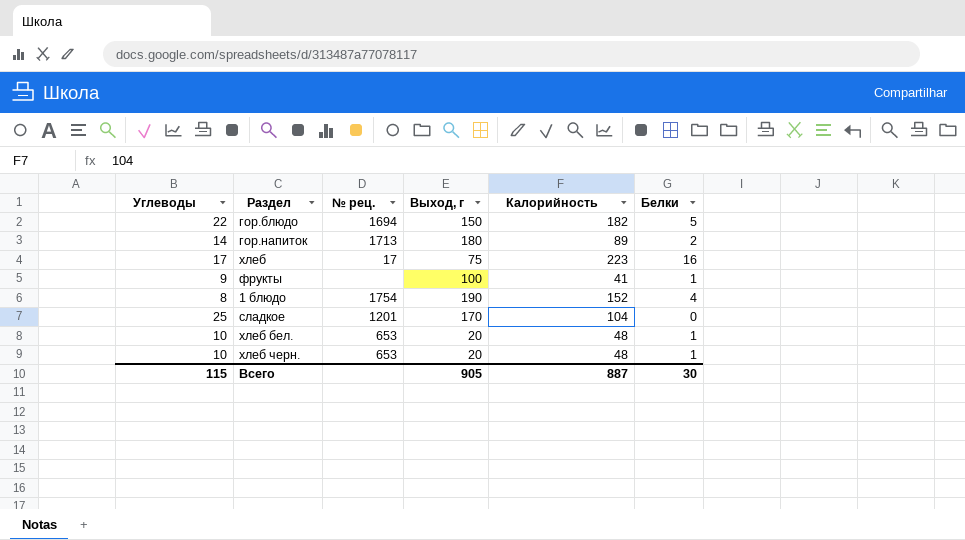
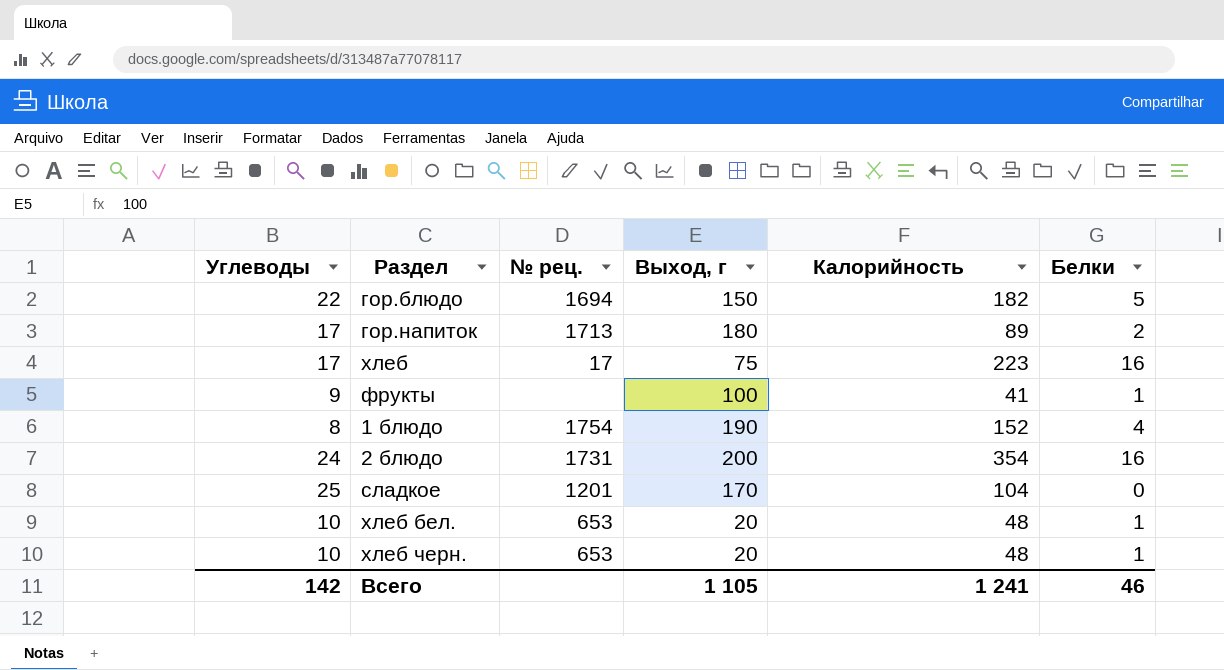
гор.напиток | Углеводы: 14 -> 17
row 2 блюдо: none -> 24 | 1731 | 200 | 354 | 16
Всего | Углеводы: 115 -> 142
Всего | Выход, г: 905 -> 1 105
Всего | Калорийность: 887 -> 1 241
Всего | Белки: 30 -> 46

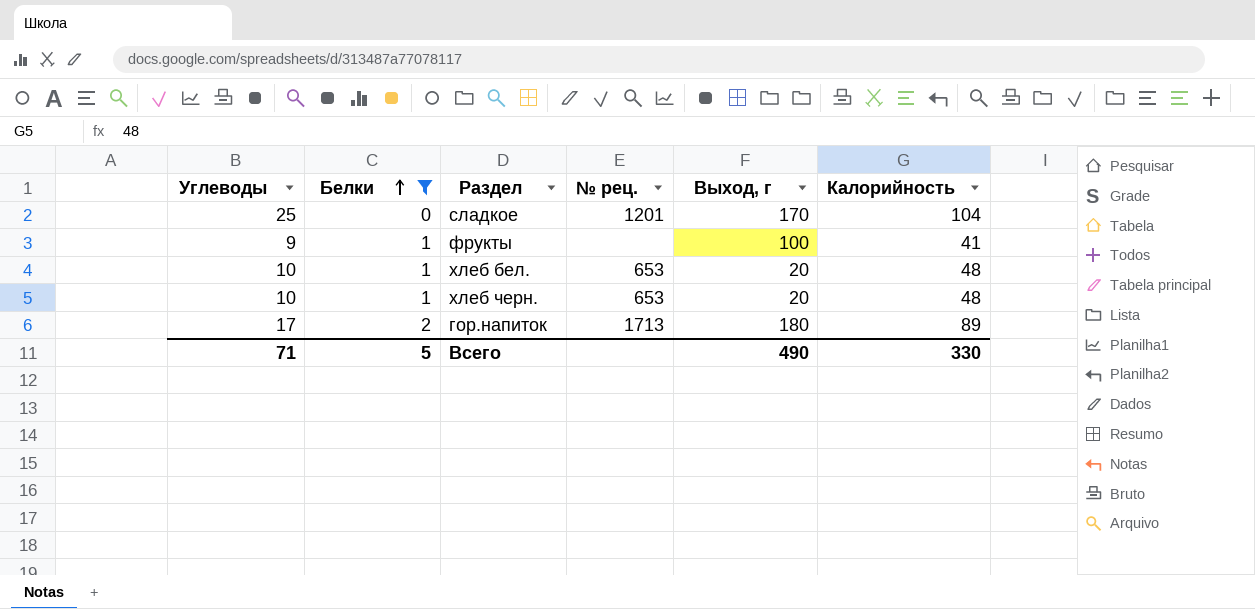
filter: none -> Белки <= 2
row order: none -> Белки ascending
column Белки | position: 6 -> 2
Всего | Углеводы: 142 -> 71
Всего | Белки: 46 -> 5
Всего | Выход, г: 1 105 -> 490
Всего | Калорийность: 1 241 -> 330

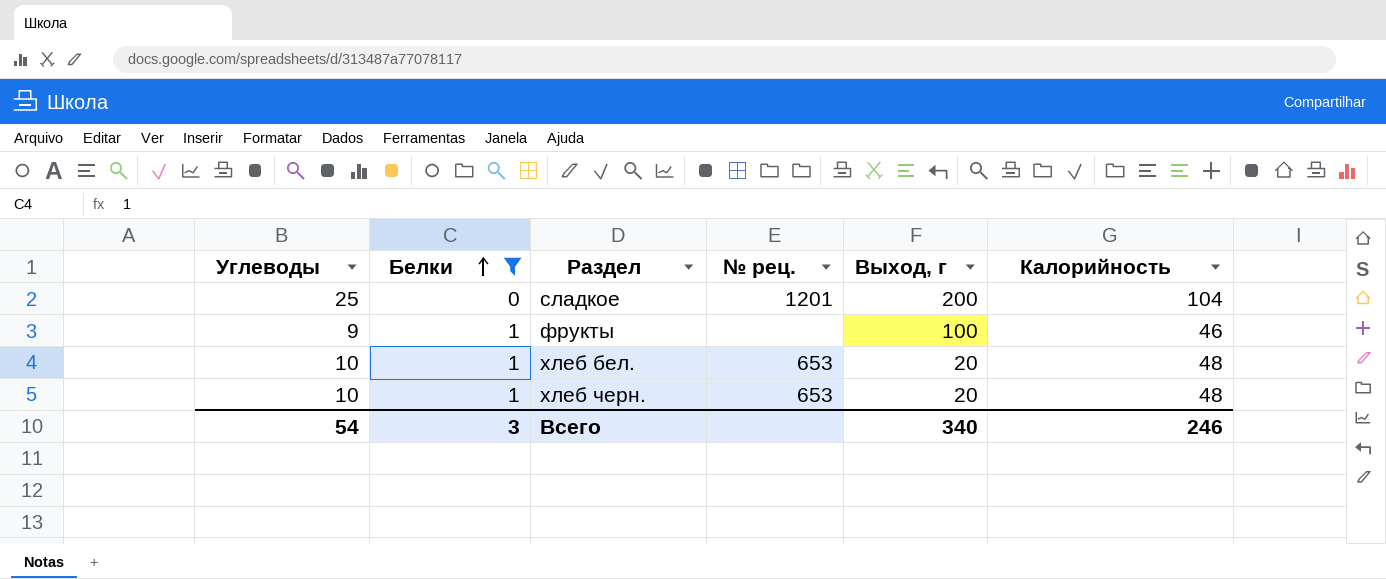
row гор.напиток: 17 | 2 | 1713 | 180 | 89 -> none
сладкое | Выход, г: 170 -> 200
фрукты | Калорийность: 41 -> 46
Всего | Углеводы: 71 -> 54
Всего | Белки: 5 -> 3
Всего | Выход, г: 490 -> 340
Всего | Калорийность: 330 -> 246

